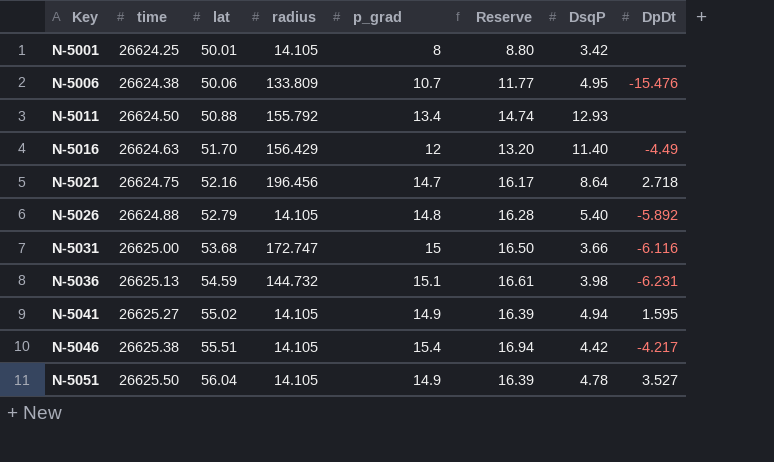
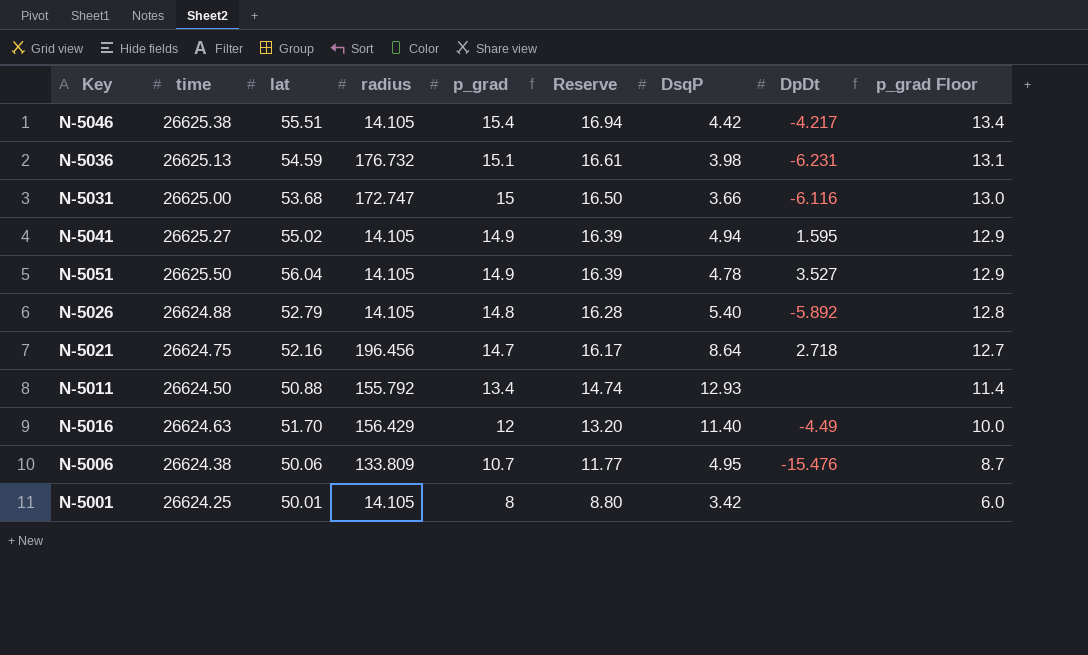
row order: Key ascending -> p_grad descending
column p_grad Floor | formula: none -> [p_grad] - 2
N-5036 | radius: 144.732 -> 176.732

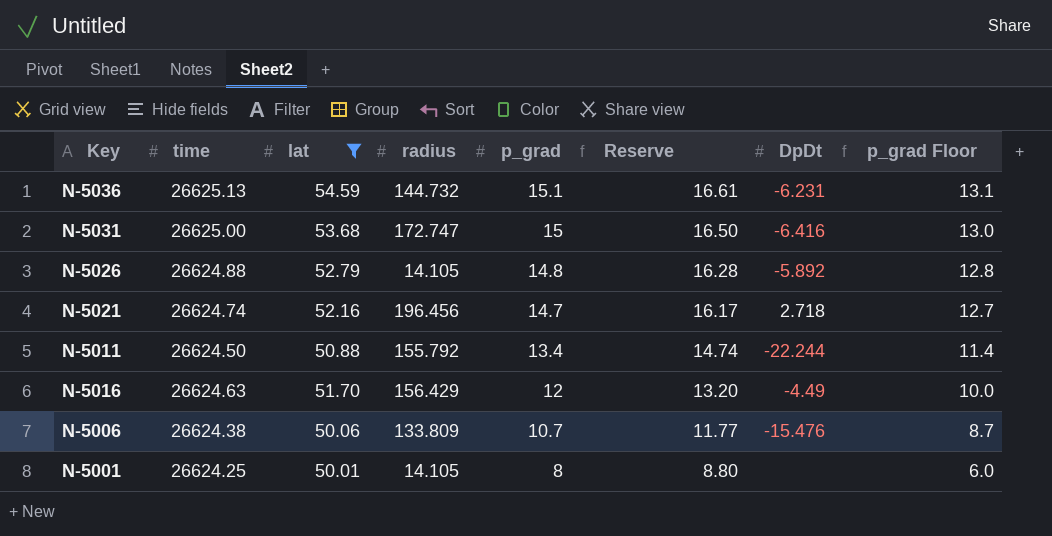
filter: none -> lat <= 54.59
column DsqP | position: 7 -> none
N-5036 | radius: 176.732 -> 144.732
N-5031 | DpDt: -6.116 -> -6.416
N-5021 | time: 26624.75 -> 26624.74
N-5011 | DpDt: none -> -22.244

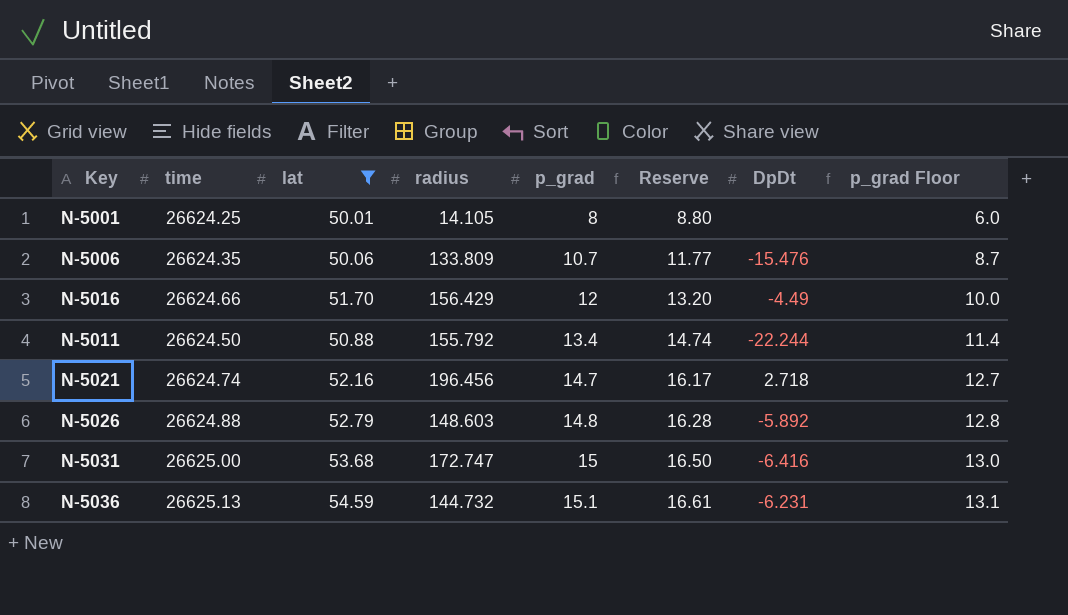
row order: p_grad descending -> p_grad ascending
N-5006 | time: 26624.38 -> 26624.35
N-5016 | time: 26624.63 -> 26624.66
N-5026 | radius: 14.105 -> 148.603

